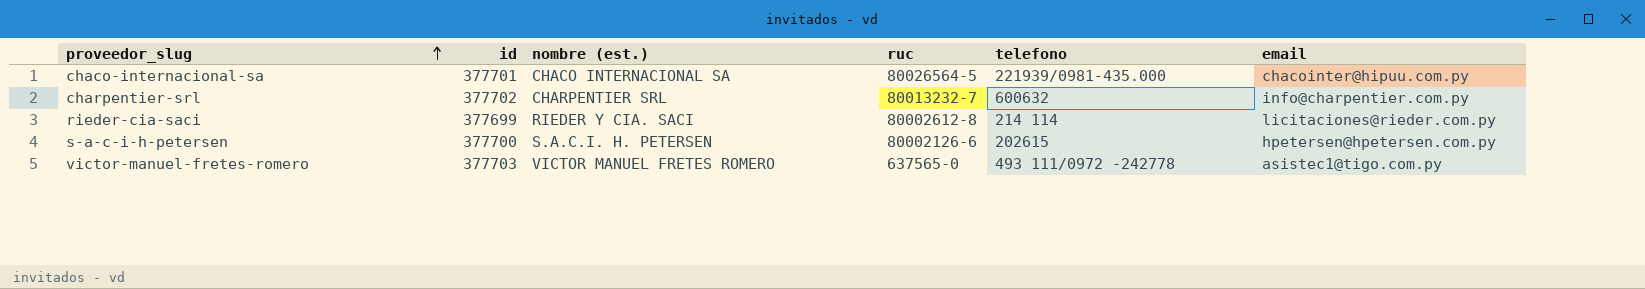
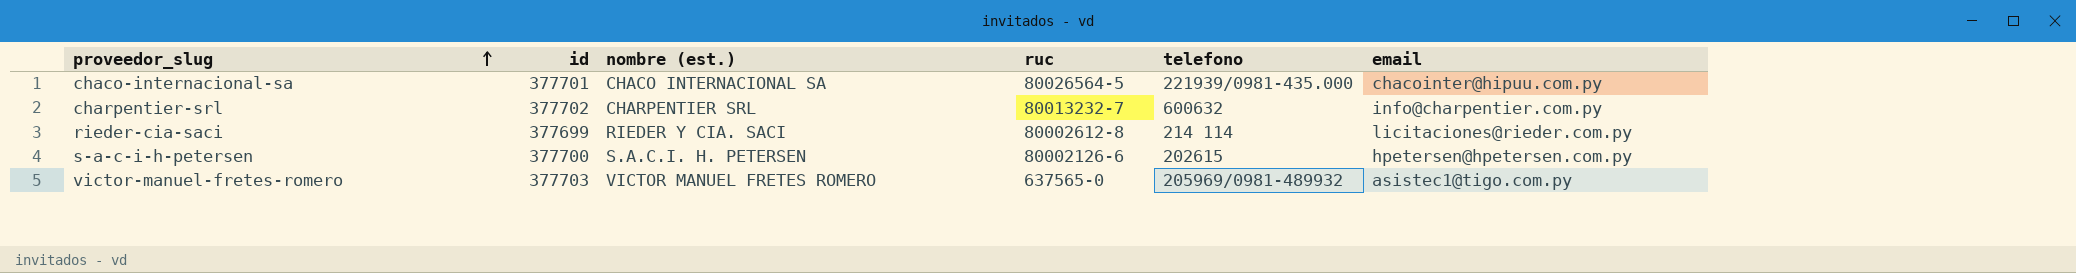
victor-manuel-fretes-romero | telefono: 493 111/0972 -242778 -> 205969/0981-489932

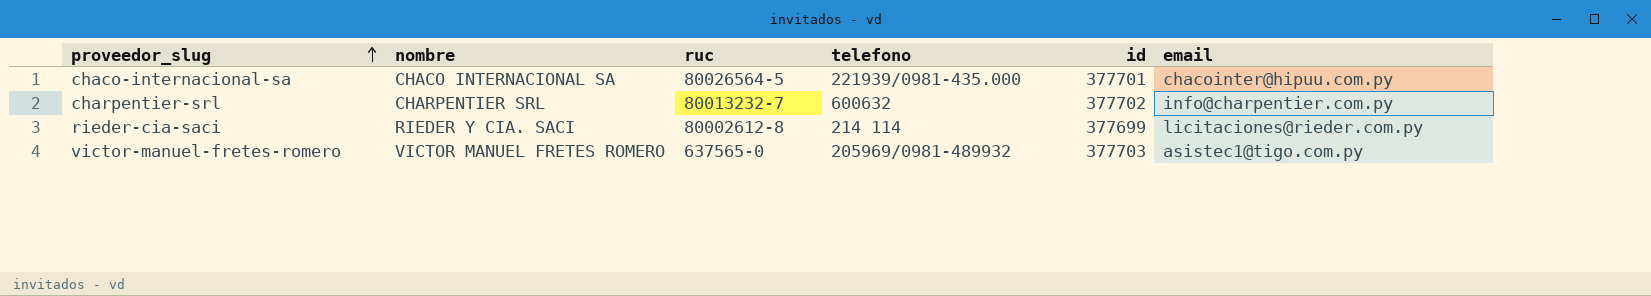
column name: nombre (est.) -> nombre
column id | position: 2 -> 5
row s-a-c-i-h-petersen: 377700 | S.A.C.I. H. PETERSEN | 80002126-6 | 202615 | hpetersen@hpetersen.com.py -> none

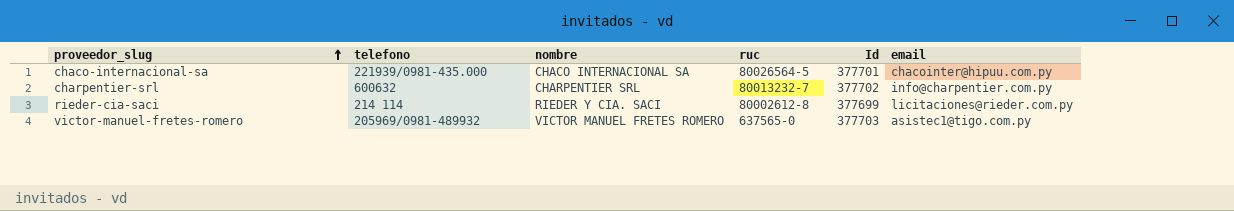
column telefono | position: 4 -> 2
column name: id -> Id

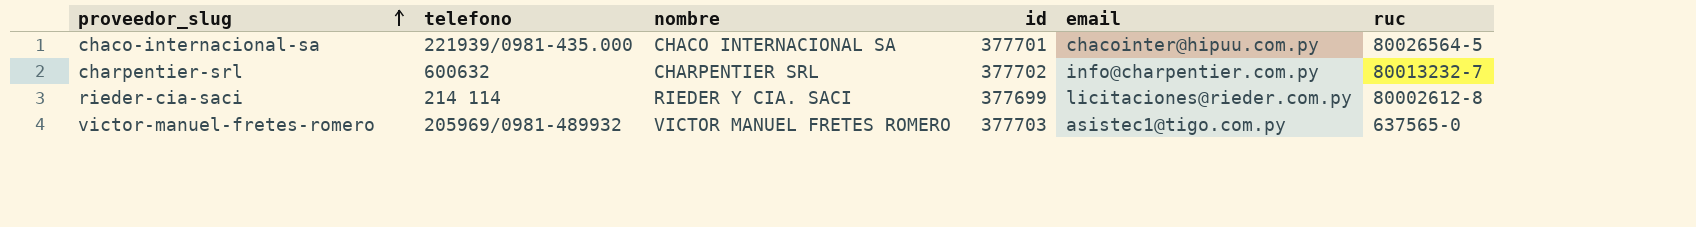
column name: Id -> id
column ruc | position: 4 -> 6

